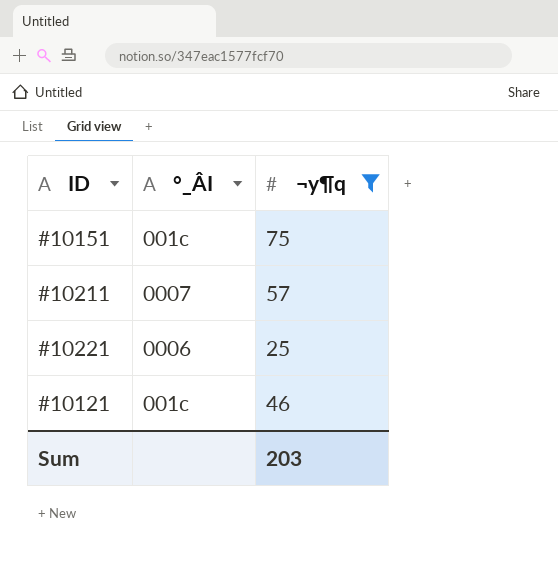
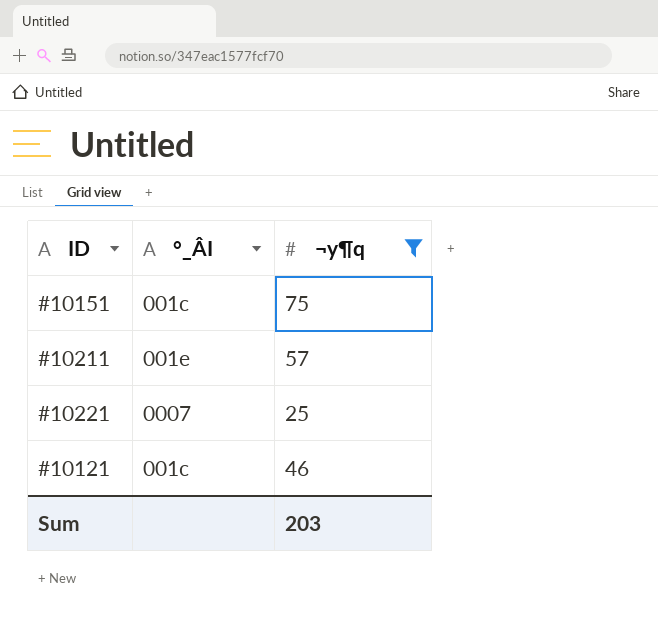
#10211 | °_ÂI: 0007 -> 001e
#10221 | °_ÂI: 0006 -> 0007

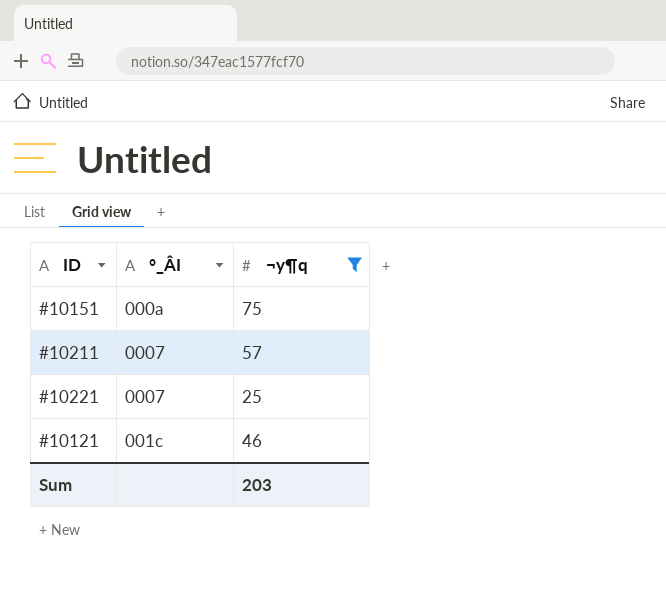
#10151 | °_ÂI: 001c -> 000a
#10211 | °_ÂI: 001e -> 0007

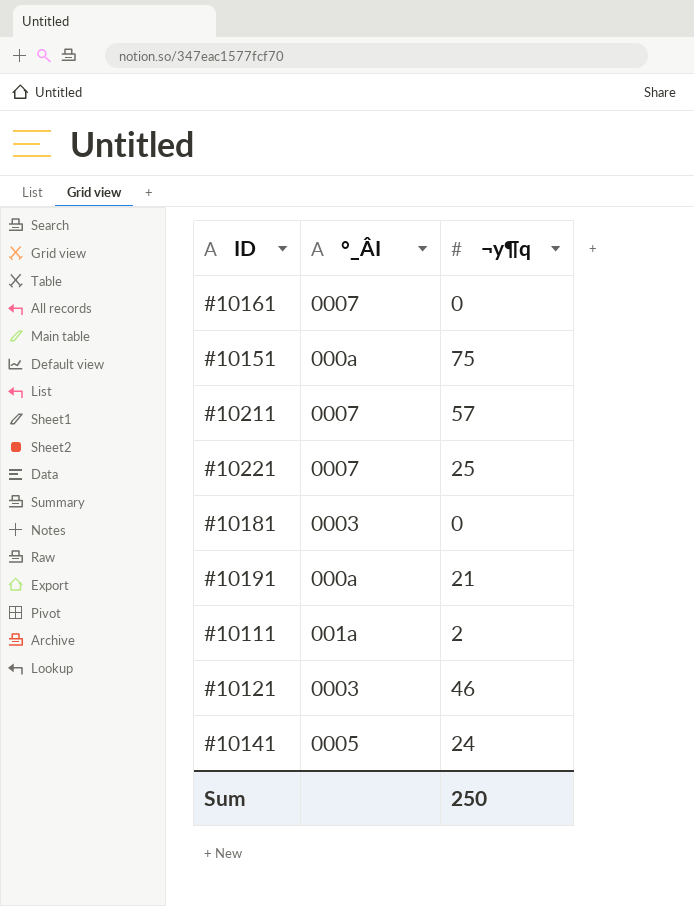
filter: ¬y¶q >= 25 -> none
#10121 | °_ÂI: 001c -> 0003
Sum | ¬y¶q: 203 -> 250

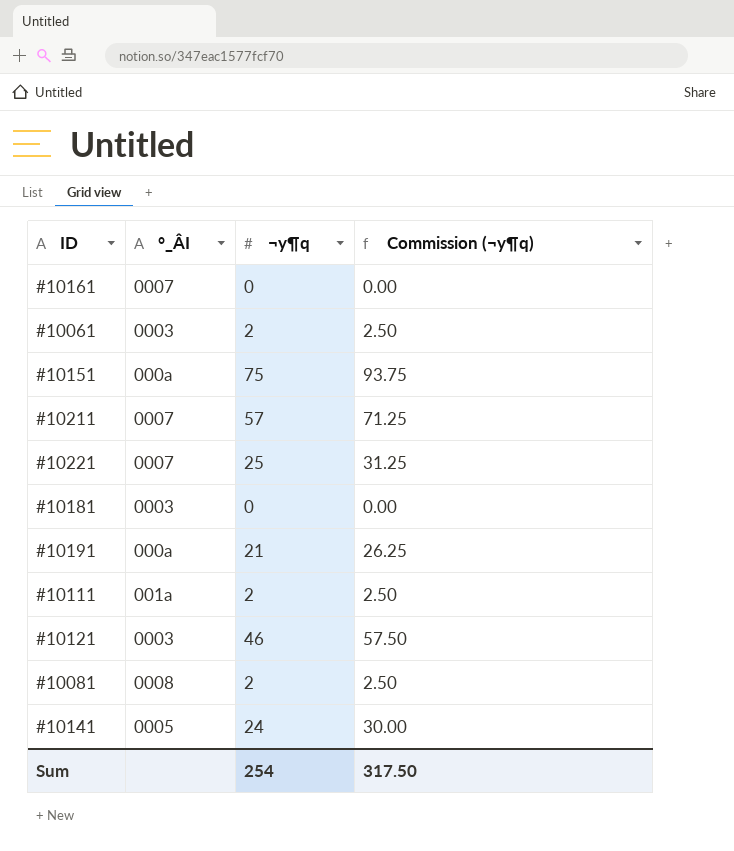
column Commission (¬y¶q) | formula: none -> [¬y¶q] * 1.25
row #10061: none -> 0003 | 2 | 2.50
row #10081: none -> 0008 | 2 | 2.50
Sum | ¬y¶q: 250 -> 254

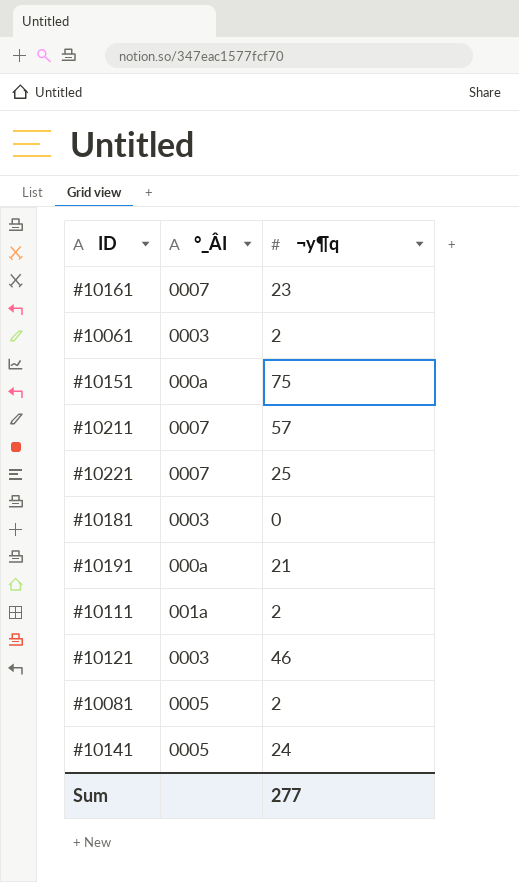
column Commission (¬y¶q) | formula: [¬y¶q] * 1.25 -> none
#10161 | ¬y¶q: 0 -> 23
#10081 | °_ÂI: 0008 -> 0005
Sum | ¬y¶q: 254 -> 277

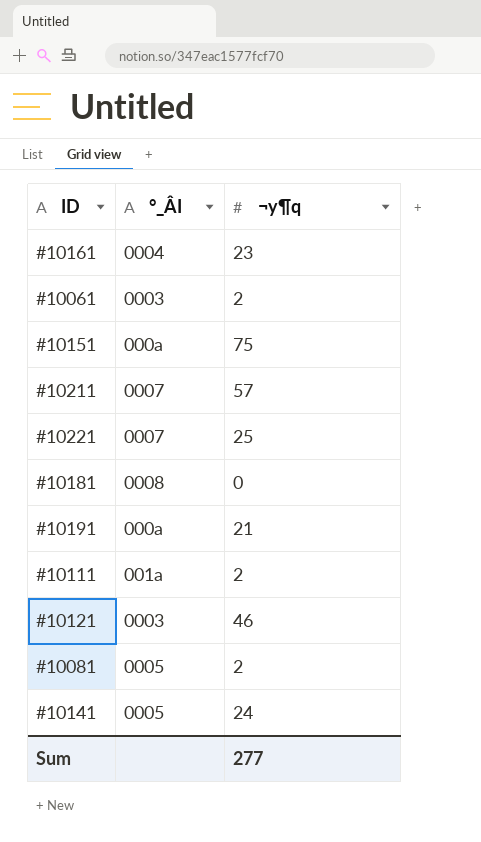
#10161 | °_ÂI: 0007 -> 0004
#10181 | °_ÂI: 0003 -> 0008

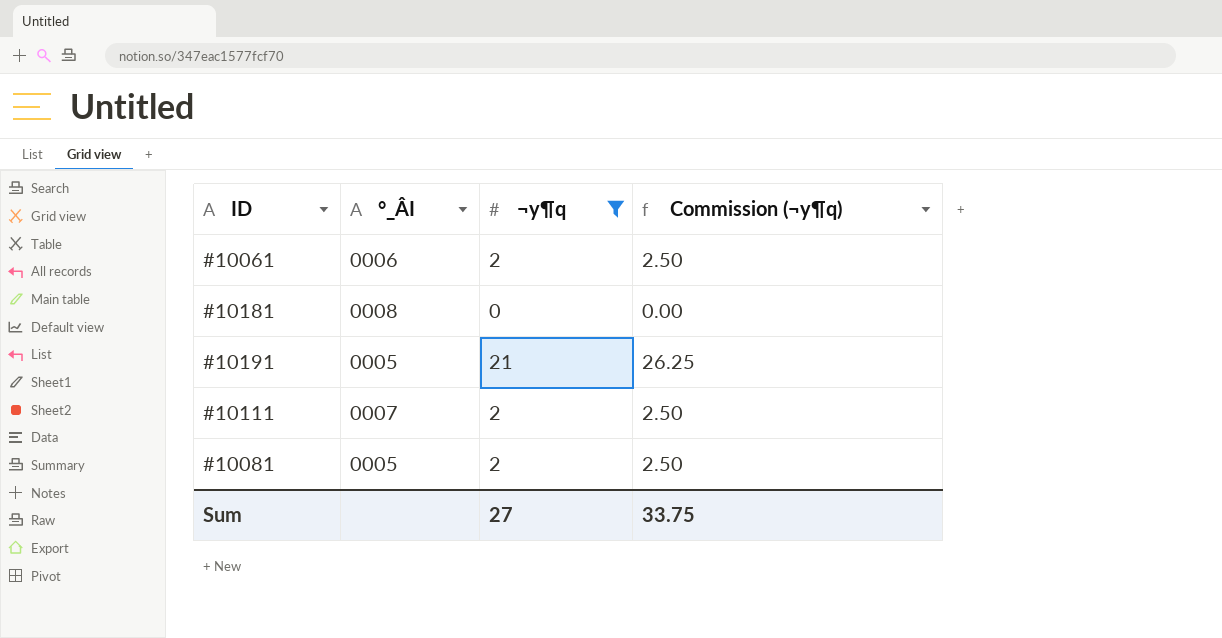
filter: none -> ¬y¶q <= 21
column Commission (¬y¶q) | formula: none -> [¬y¶q] * 1.25
#10061 | °_ÂI: 0003 -> 0006
#10191 | °_ÂI: 000a -> 0005
#10111 | °_ÂI: 001a -> 0007
Sum | ¬y¶q: 277 -> 27

